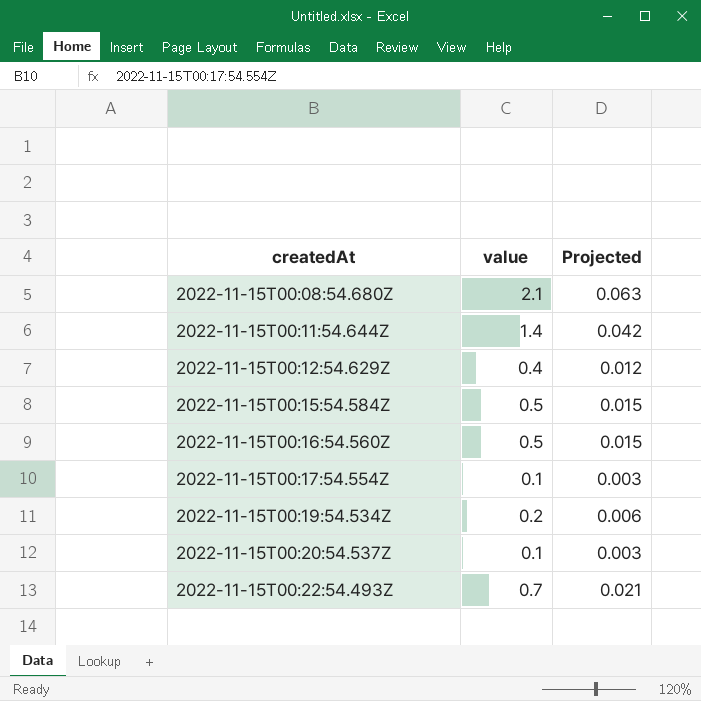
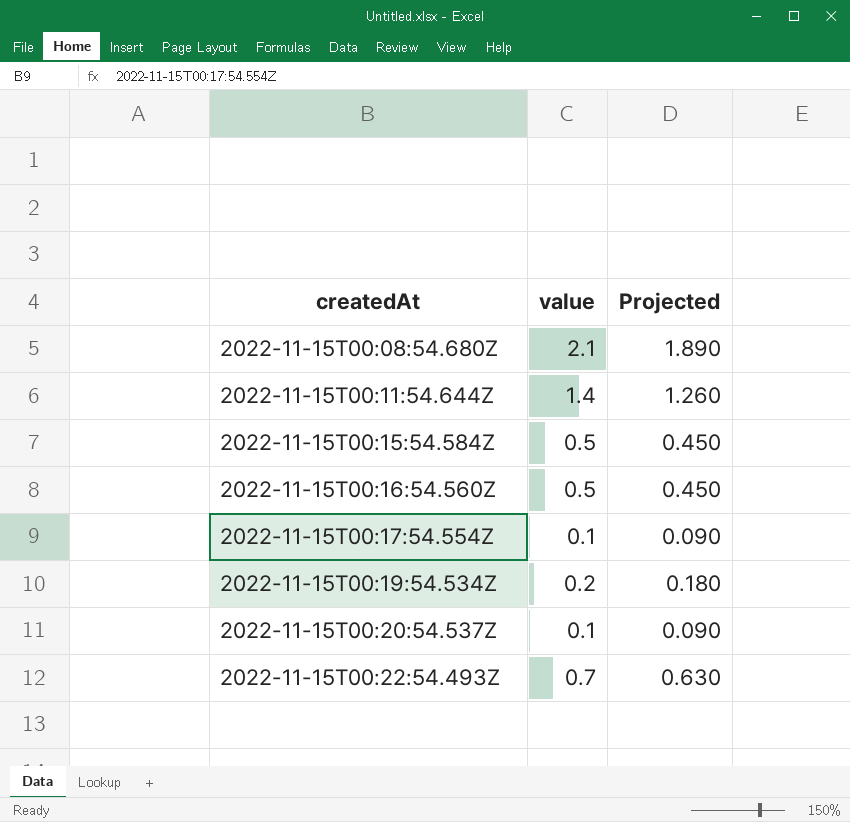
column Projected | formula: [value] * 0.03 -> [value] * 0.9
row 2022-11-15T00:12:54.629Z: 0.4 | 0.012 -> none

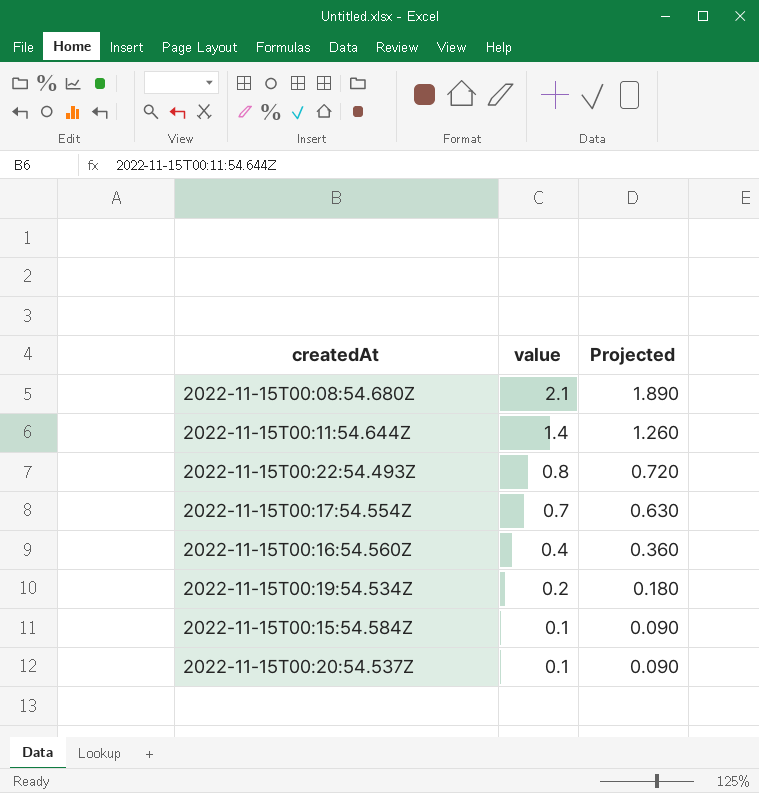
row order: createdAt ascending -> value descending
2022-11-15T00:22:54.493Z | value: 0.7 -> 0.8
2022-11-15T00:22:54.493Z | Projected: 0.630 -> 0.720
2022-11-15T00:17:54.554Z | value: 0.1 -> 0.7
2022-11-15T00:17:54.554Z | Projected: 0.090 -> 0.630
2022-11-15T00:16:54.560Z | value: 0.5 -> 0.4
2022-11-15T00:16:54.560Z | Projected: 0.450 -> 0.360
2022-11-15T00:15:54.584Z | value: 0.5 -> 0.1
2022-11-15T00:15:54.584Z | Projected: 0.450 -> 0.090

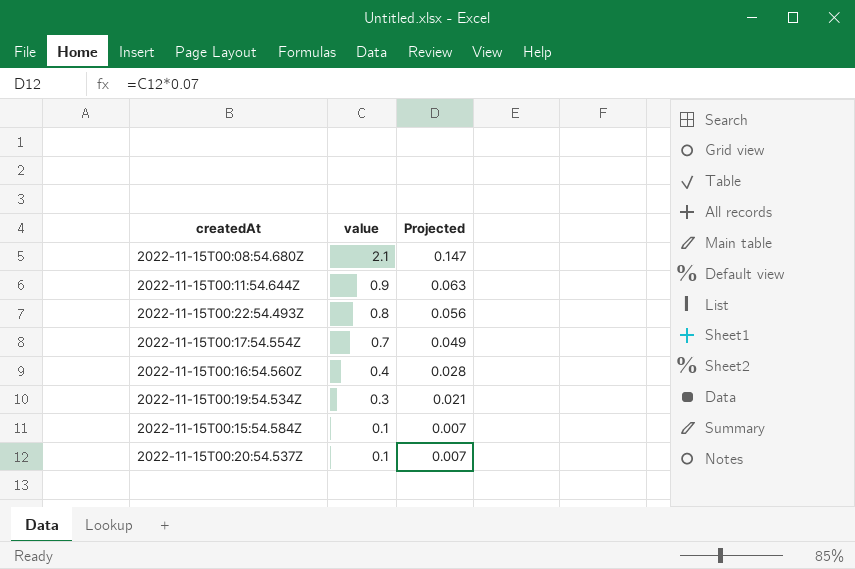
column Projected | formula: [value] * 0.9 -> [value] * 0.07
2022-11-15T00:11:54.644Z | value: 1.4 -> 0.9
2022-11-15T00:19:54.534Z | value: 0.2 -> 0.3

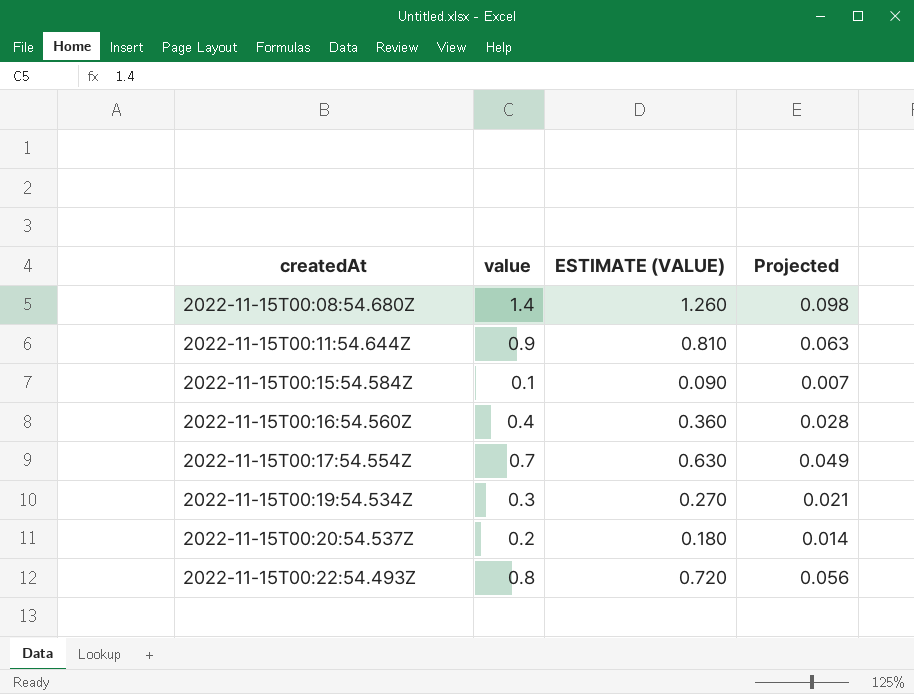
row order: value descending -> createdAt ascending
column ESTIMATE (VALUE) | formula: none -> [value] * 0.9
2022-11-15T00:08:54.680Z | value: 2.1 -> 1.4
2022-11-15T00:08:54.680Z | Projected: 0.147 -> 0.098
2022-11-15T00:20:54.537Z | value: 0.1 -> 0.2
2022-11-15T00:20:54.537Z | Projected: 0.007 -> 0.014

